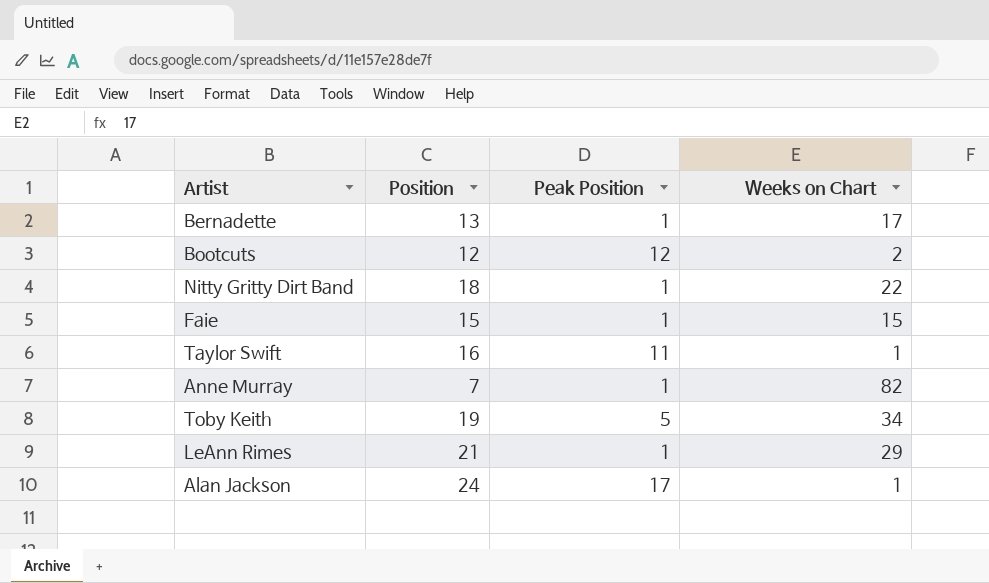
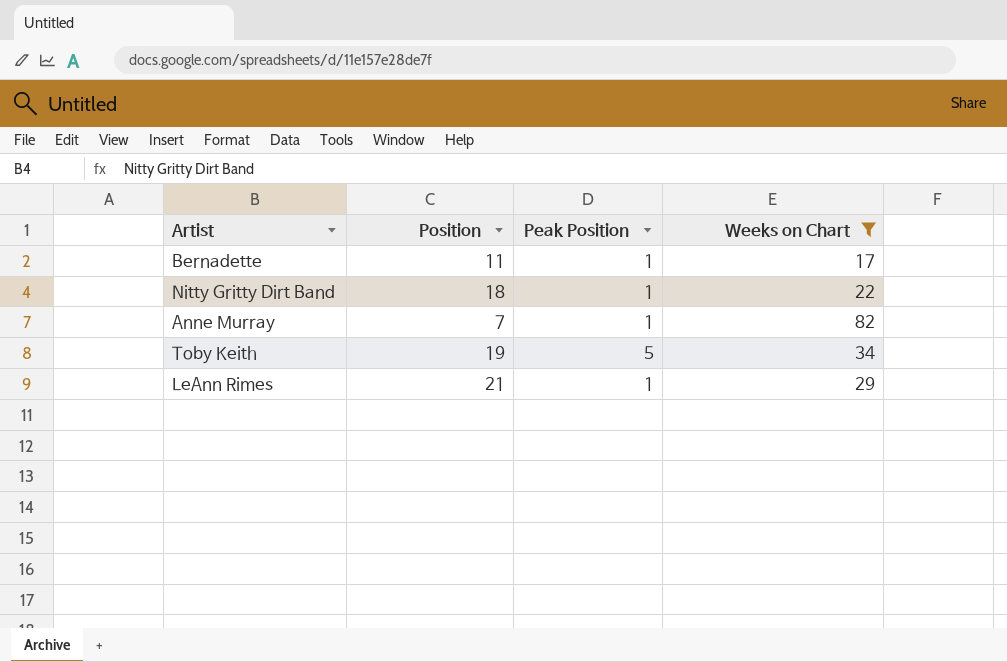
filter: none -> Weeks on Chart >= 17
Bernadette | Position: 13 -> 11

